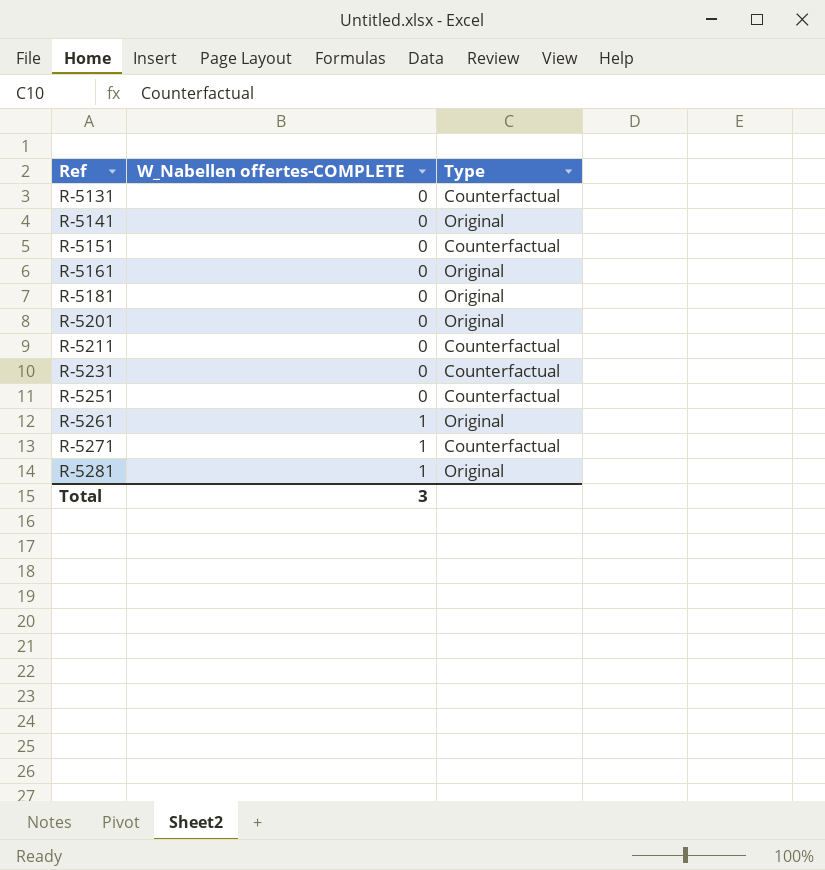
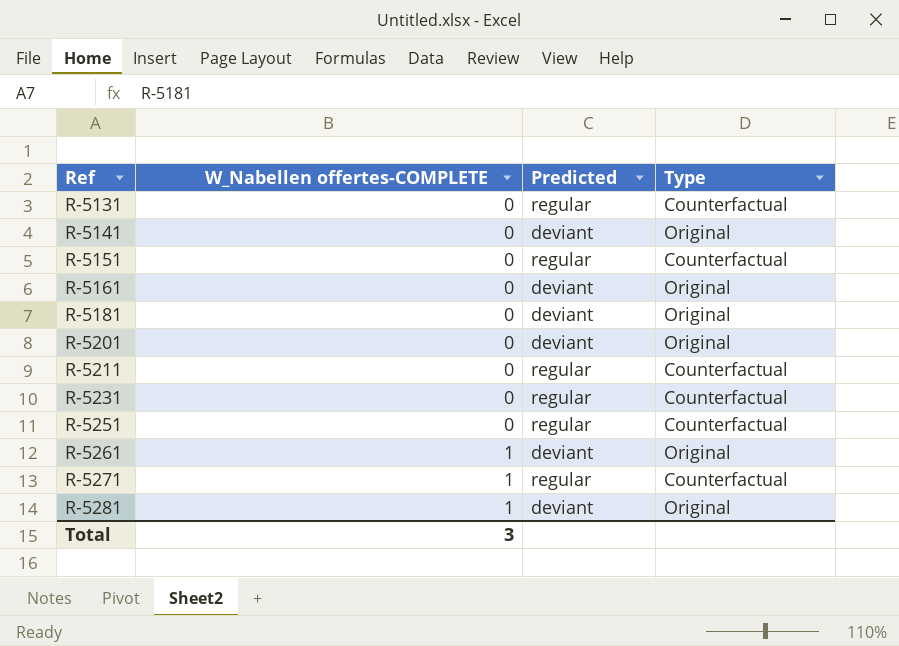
column Predicted | position: none -> 3

